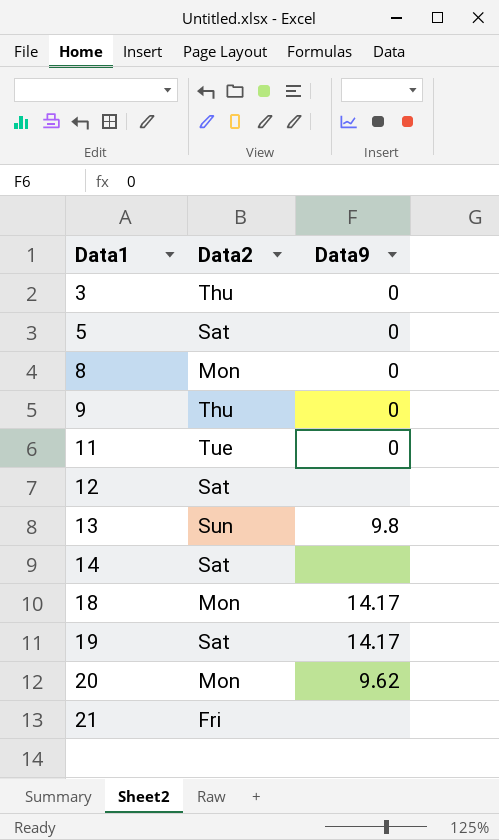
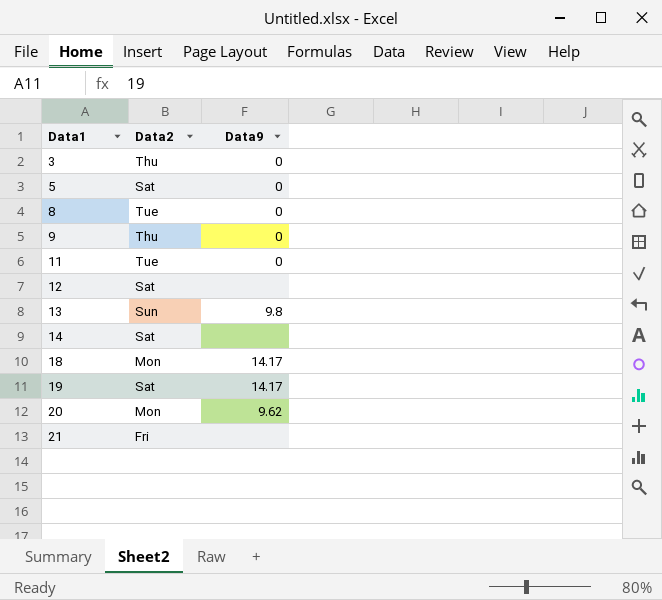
8 | Data2: Mon -> Tue

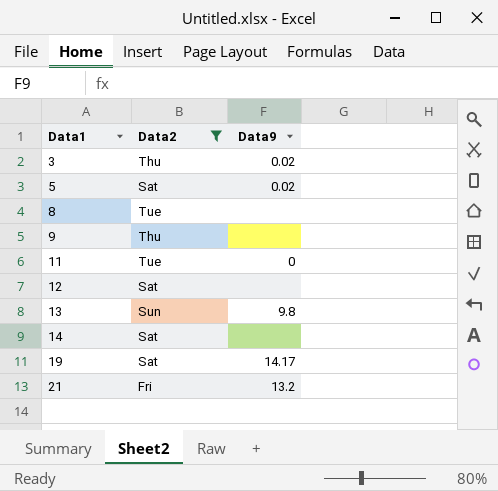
filter: none -> Data2 != Mon
3 | Data9: 0 -> 0.02
5 | Data9: 0 -> 0.02
8 | Data9: 0 -> none
9 | Data9: 0 -> none
21 | Data9: none -> 13.2

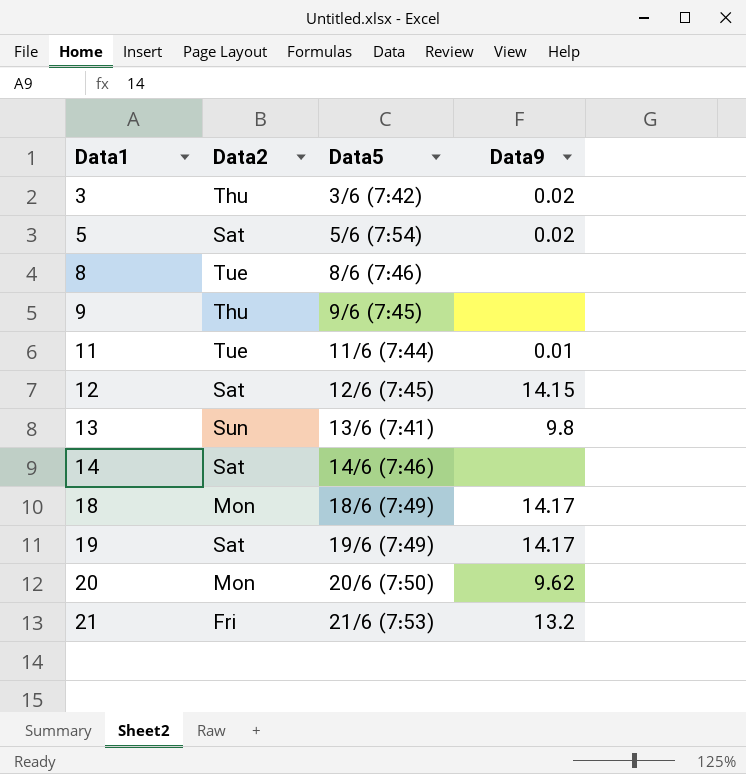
filter: Data2 != Mon -> none
column Data5 | position: none -> 3
11 | Data9: 0 -> 0.01
12 | Data9: none -> 14.15

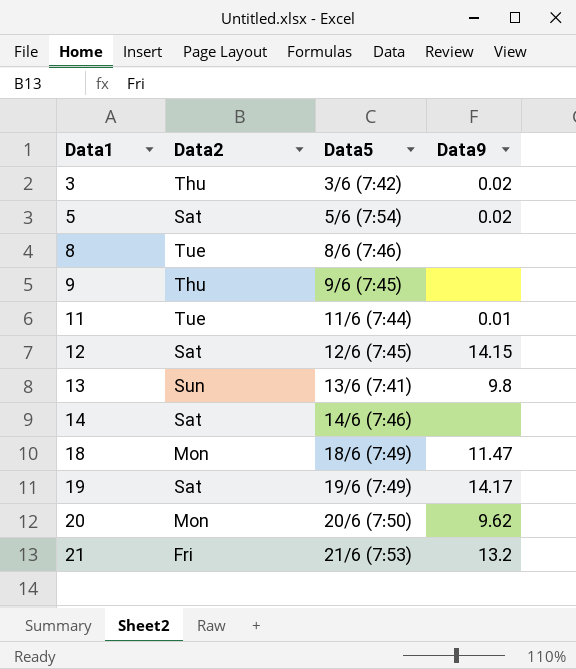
18 | Data9: 14.17 -> 11.47

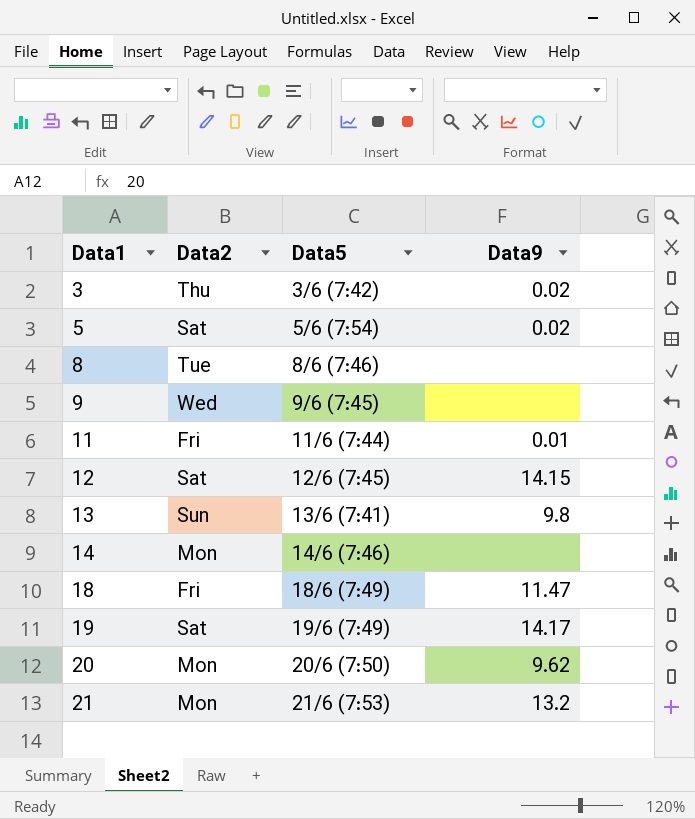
9 | Data2: Thu -> Wed
11 | Data2: Tue -> Fri
14 | Data2: Sat -> Mon
18 | Data2: Mon -> Fri
21 | Data2: Fri -> Mon

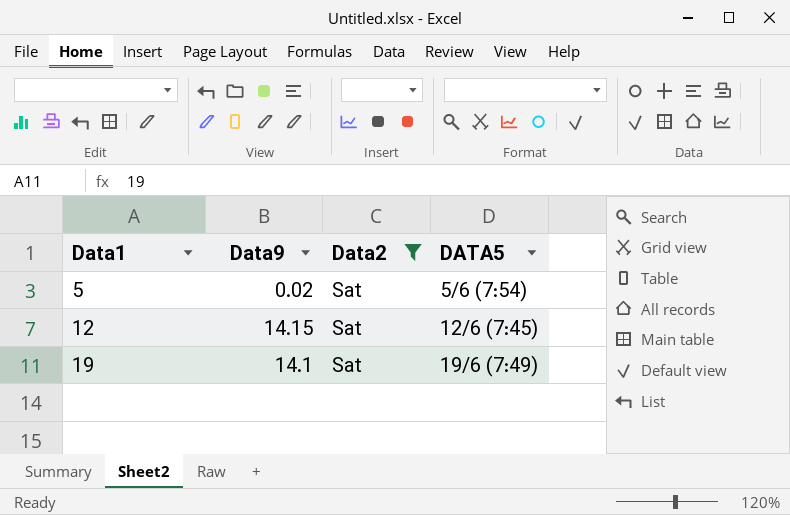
filter: none -> Data2 = Sat
column Data9 | position: 4 -> 2
column name: Data5 -> DATA5
19 | Data9: 14.17 -> 14.1

